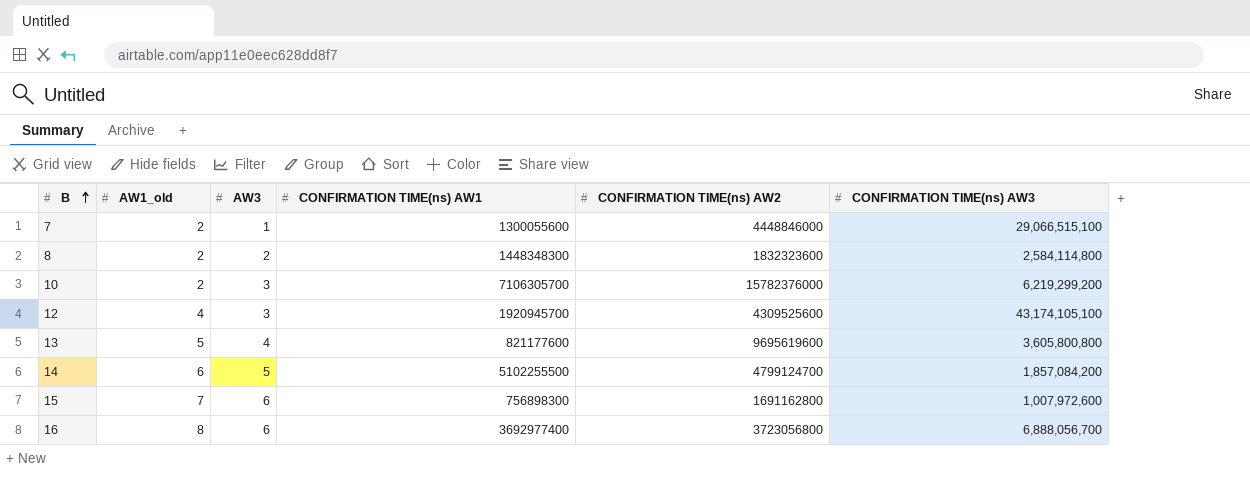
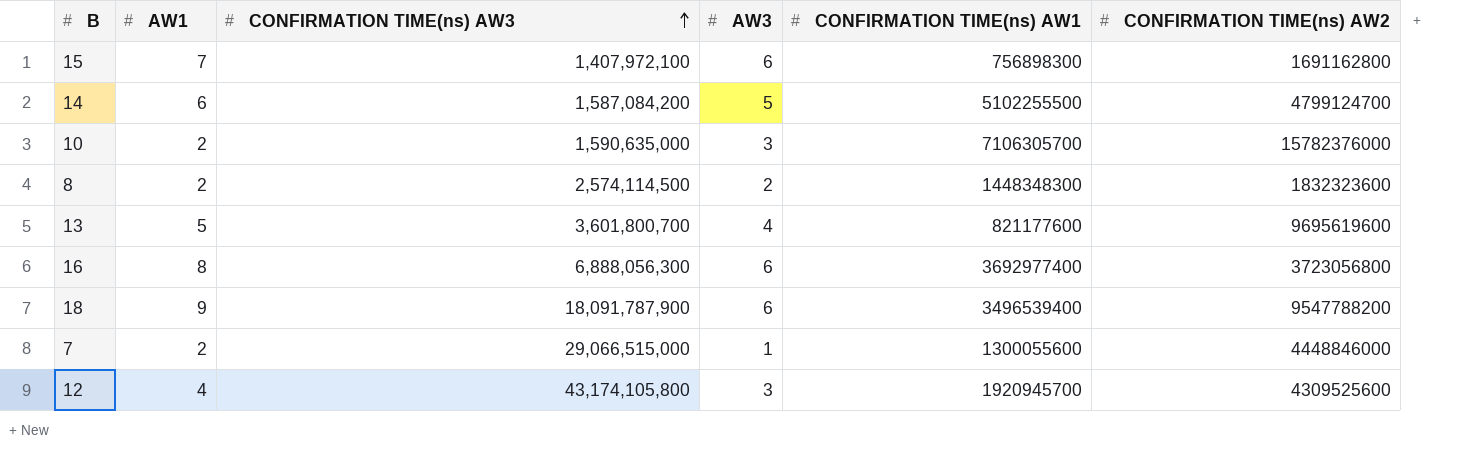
row order: B ascending -> CONFIRMATION TIME(ns) AW3 ascending
column name: AW1_old -> AW1
column CONFIRMATION TIME(ns) AW3 | position: 6 -> 3
15 | CONFIRMATION TIME(ns) AW3: 1,007,972,600 -> 1,407,972,100
14 | CONFIRMATION TIME(ns) AW3: 1,857,084,200 -> 1,587,084,200
10 | CONFIRMATION TIME(ns) AW3: 6,219,299,200 -> 1,590,635,000
8 | CONFIRMATION TIME(ns) AW3: 2,584,114,800 -> 2,574,114,500
13 | CONFIRMATION TIME(ns) AW3: 3,605,800,800 -> 3,601,800,700
16 | CONFIRMATION TIME(ns) AW3: 6,888,056,700 -> 6,888,056,300
row 18: none -> 9 | 18,091,787,900 | 6 | 3496539400 | 9547788200
7 | CONFIRMATION TIME(ns) AW3: 29,066,515,100 -> 29,066,515,000
12 | CONFIRMATION TIME(ns) AW3: 43,174,105,100 -> 43,174,105,800

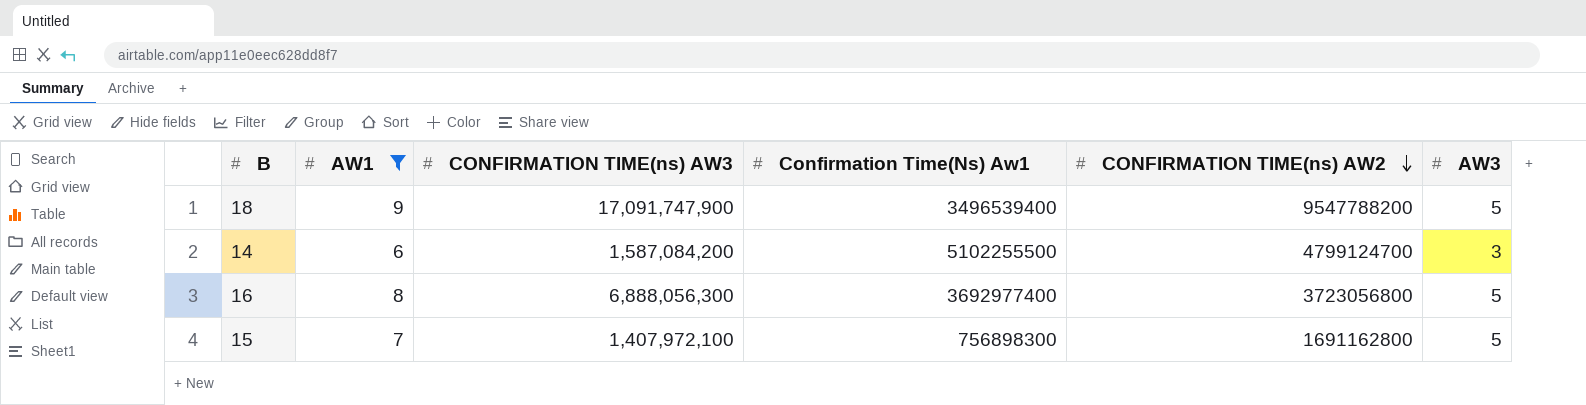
filter: none -> AW1 >= 6
row order: CONFIRMATION TIME(ns) AW3 ascending -> CONFIRMATION TIME(ns) AW2 descending
column name: CONFIRMATION TIME(ns) AW1 -> Confirmation Time(Ns) Aw1
column AW3 | position: 4 -> 6
18 | CONFIRMATION TIME(ns) AW3: 18,091,787,900 -> 17,091,747,900
18 | AW3: 6 -> 5
14 | AW3: 5 -> 3
16 | AW3: 6 -> 5
15 | AW3: 6 -> 5

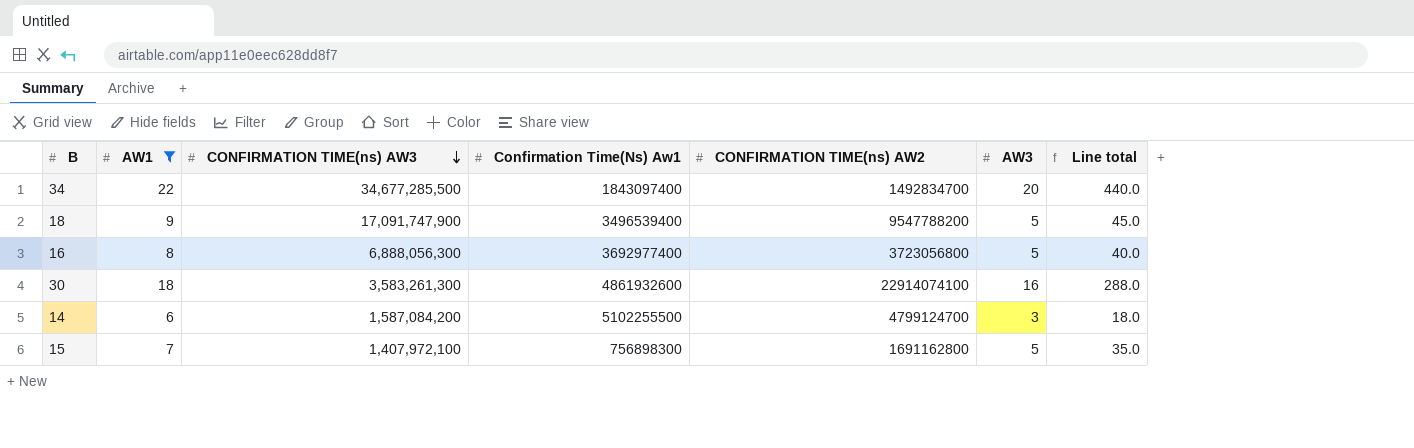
row order: CONFIRMATION TIME(ns) AW2 descending -> CONFIRMATION TIME(ns) AW3 descending
column Line total | formula: none -> [AW1] * [AW3]
row 34: none -> 22 | 34,677,285,500 | 1843097400 | 1492834700 | 20 | 440.0
row 30: none -> 18 | 3,583,261,300 | 4861932600 | 22914074100 | 16 | 288.0

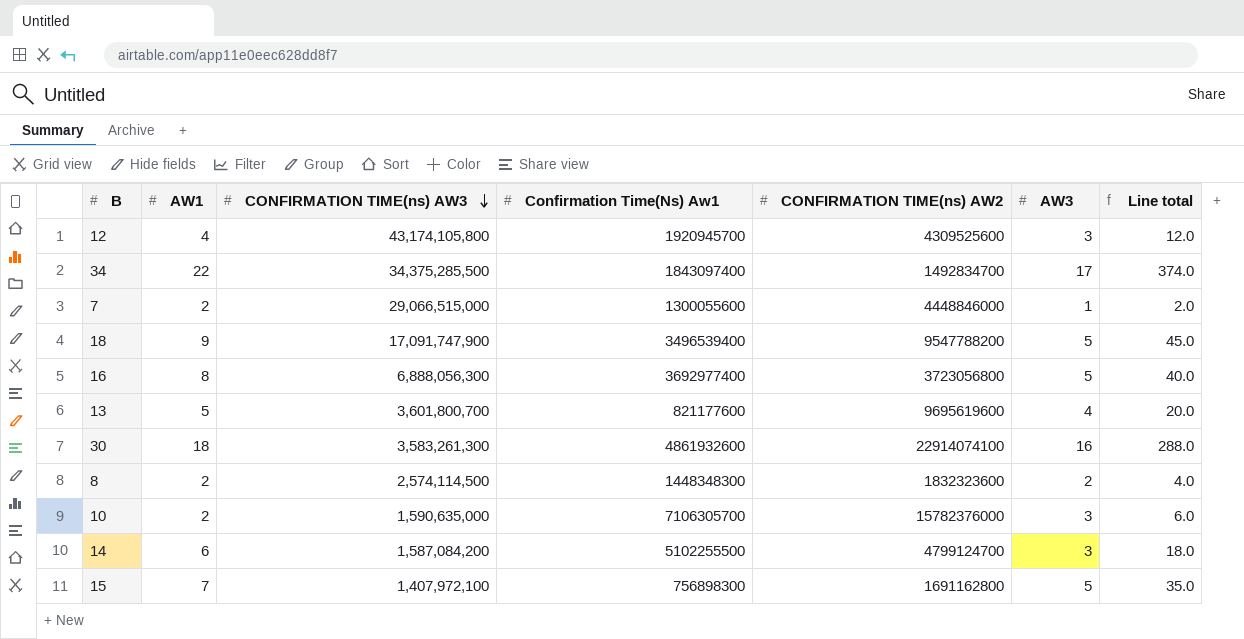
filter: AW1 >= 6 -> none
34 | CONFIRMATION TIME(ns) AW3: 34,677,285,500 -> 34,375,285,500
34 | AW3: 20 -> 17
34 | Line total: 440.0 -> 374.0

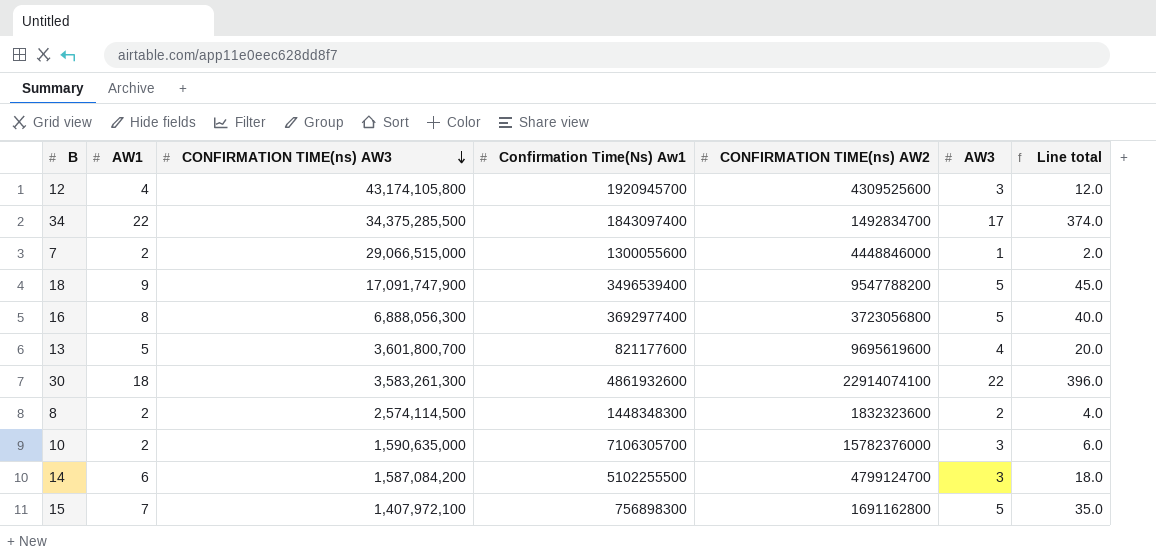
30 | AW3: 16 -> 22
30 | Line total: 288.0 -> 396.0

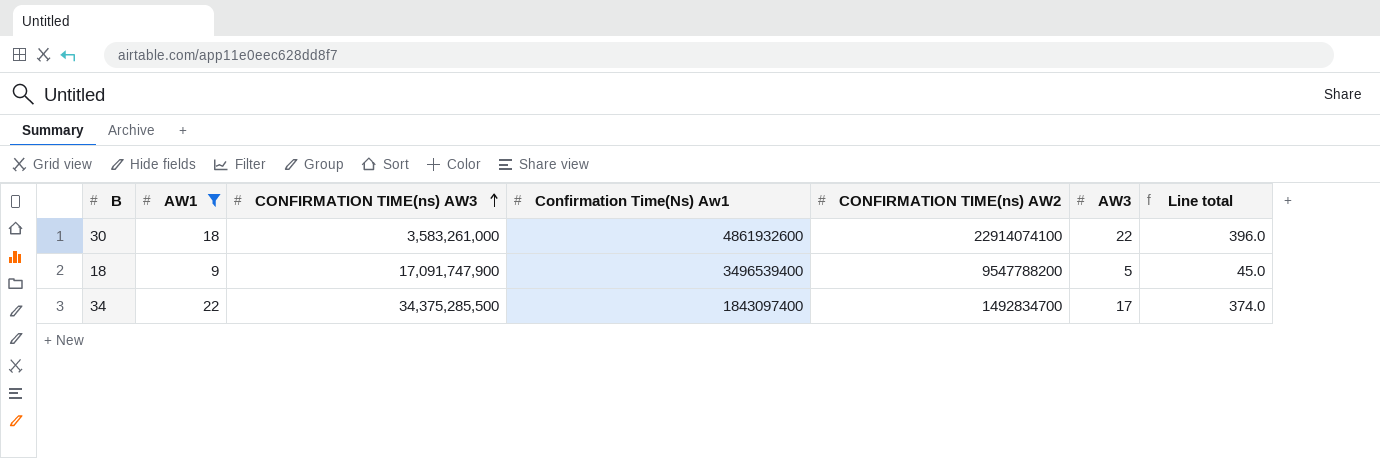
filter: none -> AW1 >= 9
row order: CONFIRMATION TIME(ns) AW3 descending -> CONFIRMATION TIME(ns) AW3 ascending
30 | CONFIRMATION TIME(ns) AW3: 3,583,261,300 -> 3,583,261,000

